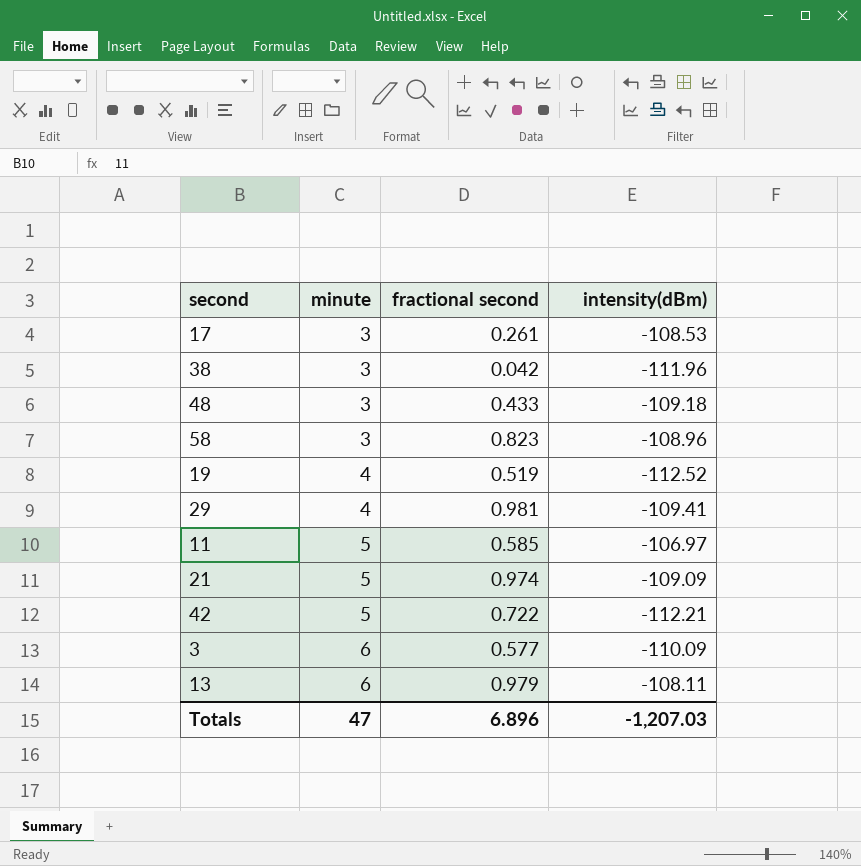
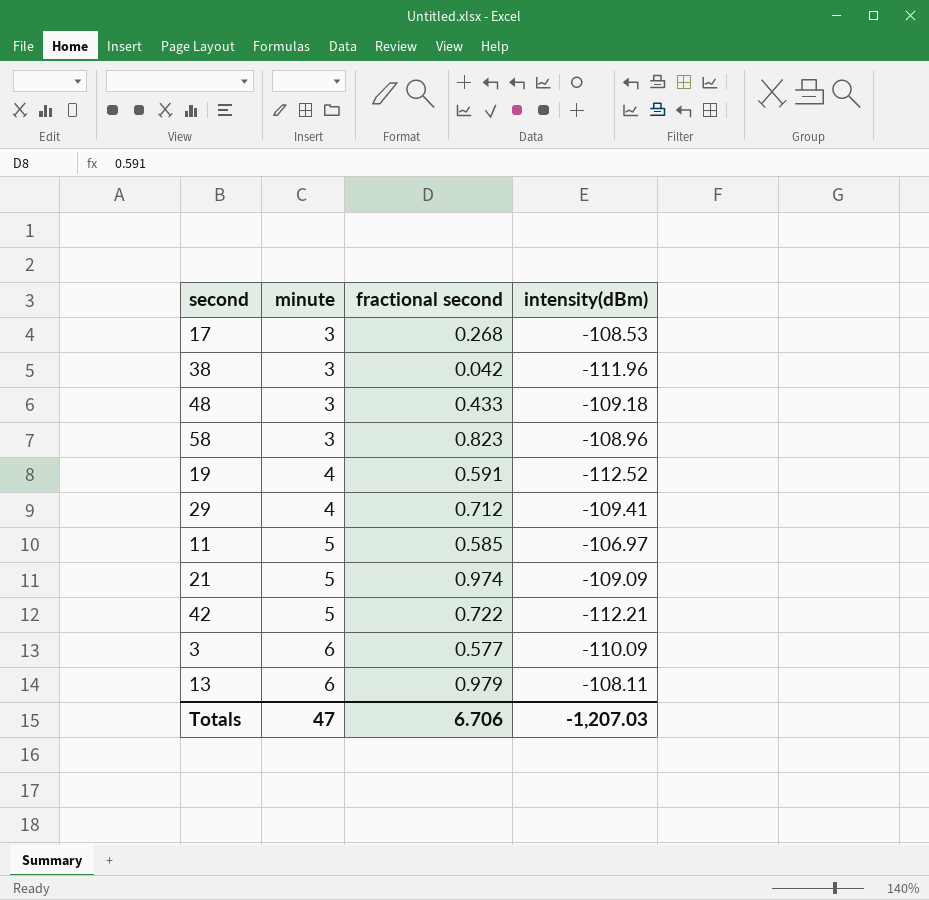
17 | fractional second: 0.261 -> 0.268
19 | fractional second: 0.519 -> 0.591
29 | fractional second: 0.981 -> 0.712
Totals | fractional second: 6.896 -> 6.706

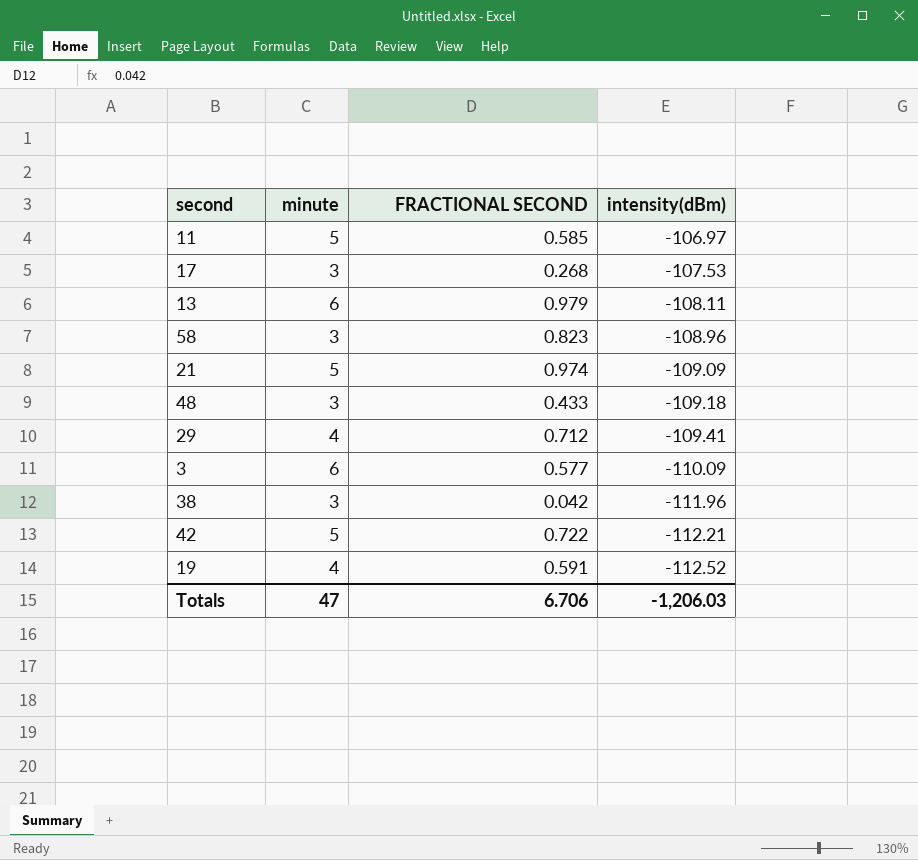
row order: minute ascending -> intensity(dBm) descending
column name: fractional second -> FRACTIONAL SECOND
17 | intensity(dBm): -108.53 -> -107.53
Totals | intensity(dBm): -1,207.03 -> -1,206.03

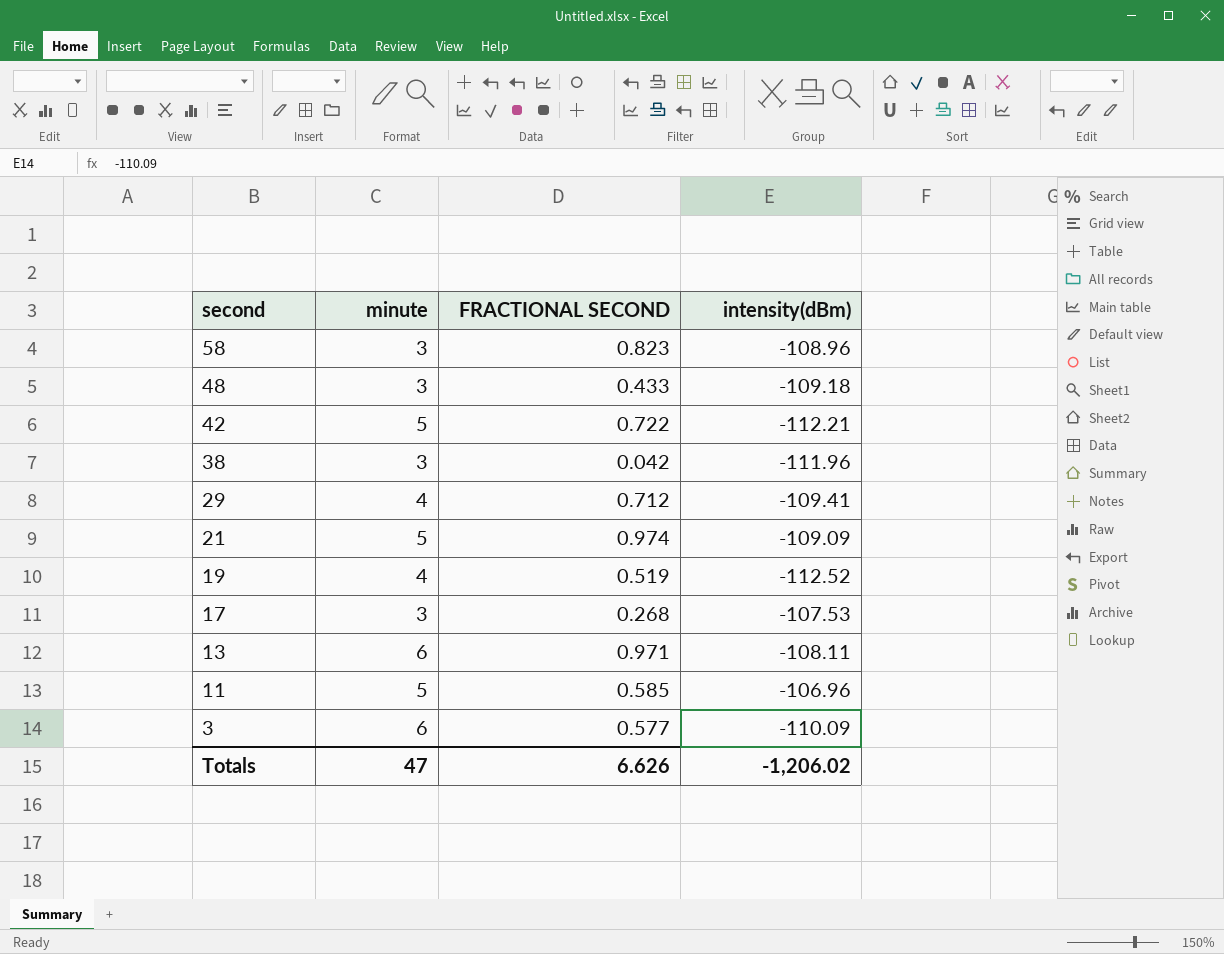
row order: intensity(dBm) descending -> second descending
19 | FRACTIONAL SECOND: 0.591 -> 0.519
13 | FRACTIONAL SECOND: 0.979 -> 0.971
11 | intensity(dBm): -106.97 -> -106.96
Totals | FRACTIONAL SECOND: 6.706 -> 6.626
Totals | intensity(dBm): -1,206.03 -> -1,206.02

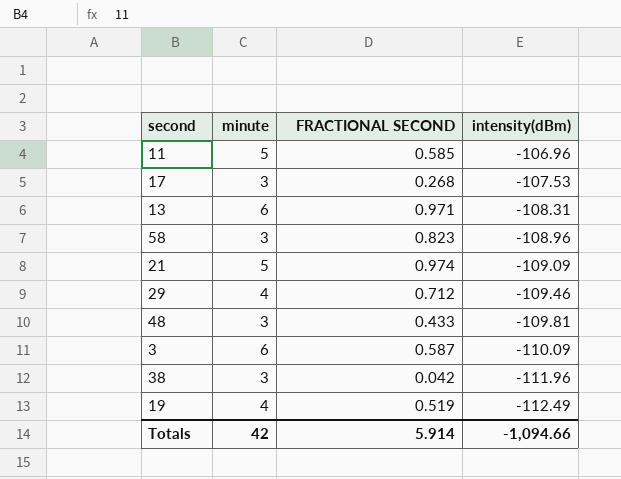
row order: second descending -> intensity(dBm) descending
row 42: 5 | 0.722 | -112.21 -> none
13 | intensity(dBm): -108.11 -> -108.31
29 | intensity(dBm): -109.41 -> -109.46
48 | intensity(dBm): -109.18 -> -109.81
3 | FRACTIONAL SECOND: 0.577 -> 0.587
19 | intensity(dBm): -112.52 -> -112.49
Totals | minute: 47 -> 42
Totals | FRACTIONAL SECOND: 6.626 -> 5.914
Totals | intensity(dBm): -1,206.02 -> -1,094.66

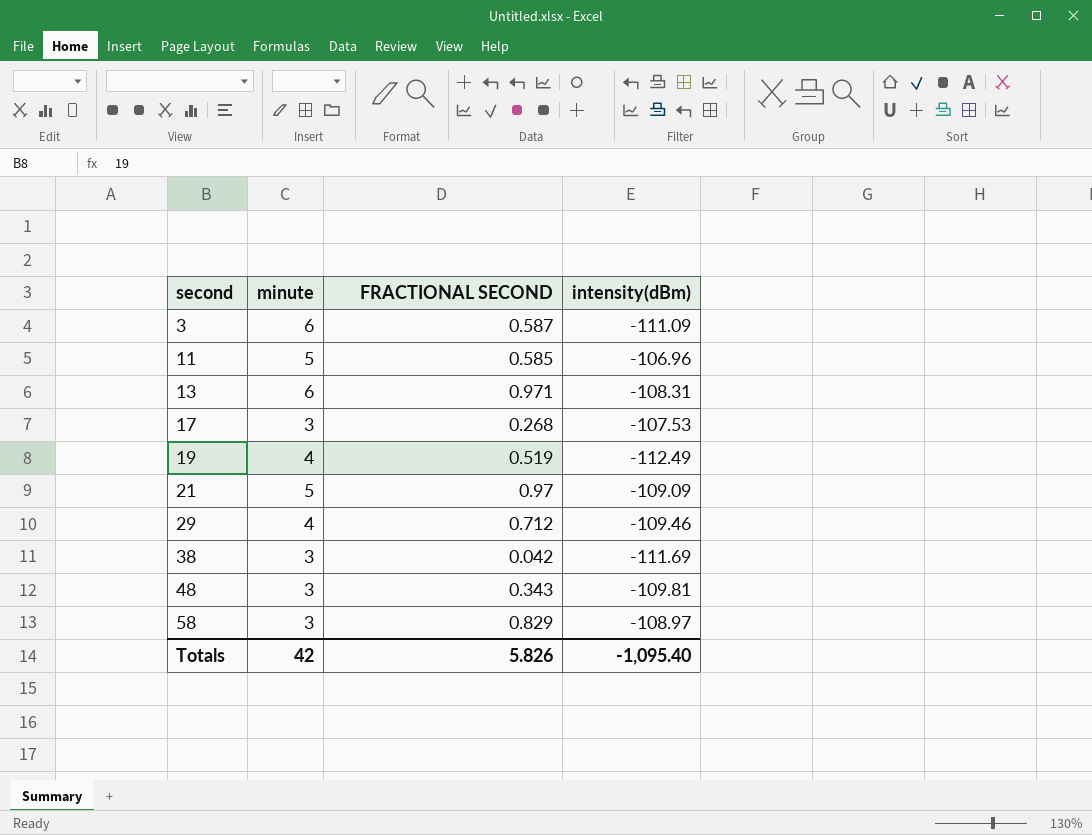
row order: intensity(dBm) descending -> second ascending
3 | intensity(dBm): -110.09 -> -111.09
21 | FRACTIONAL SECOND: 0.974 -> 0.97
38 | intensity(dBm): -111.96 -> -111.69
48 | FRACTIONAL SECOND: 0.433 -> 0.343
58 | FRACTIONAL SECOND: 0.823 -> 0.829
58 | intensity(dBm): -108.96 -> -108.97
Totals | FRACTIONAL SECOND: 5.914 -> 5.826
Totals | intensity(dBm): -1,094.66 -> -1,095.40

